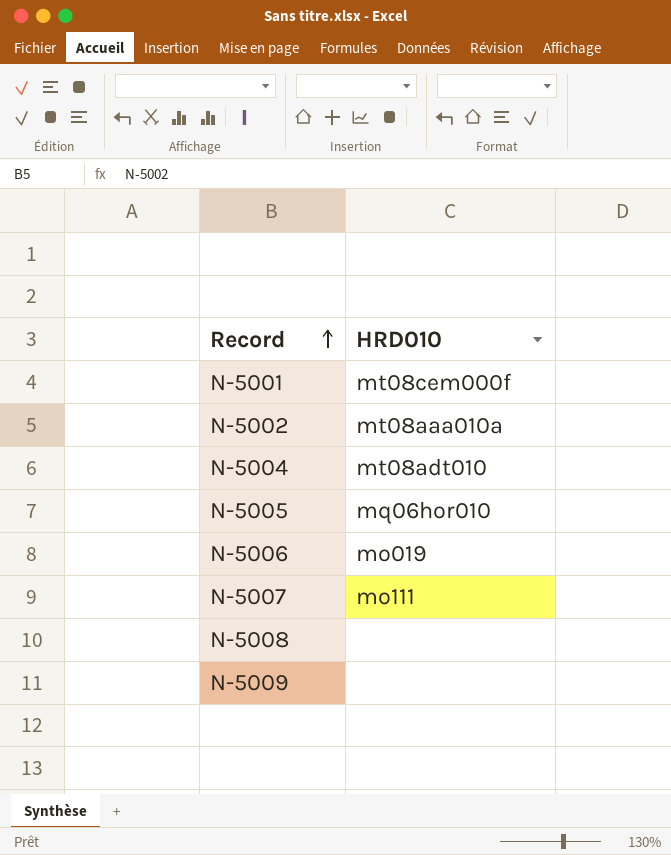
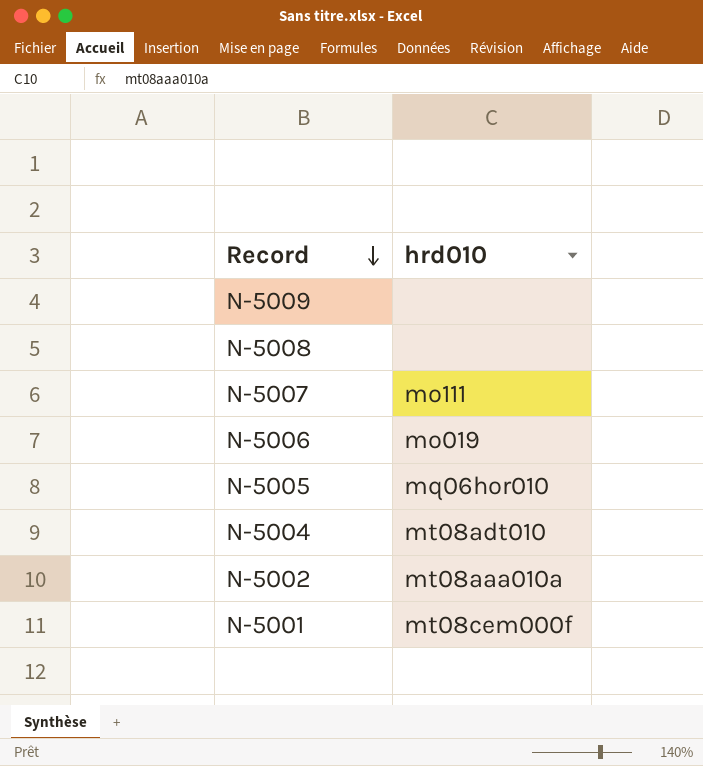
row order: Record ascending -> Record descending
column name: HRD010 -> hrd010

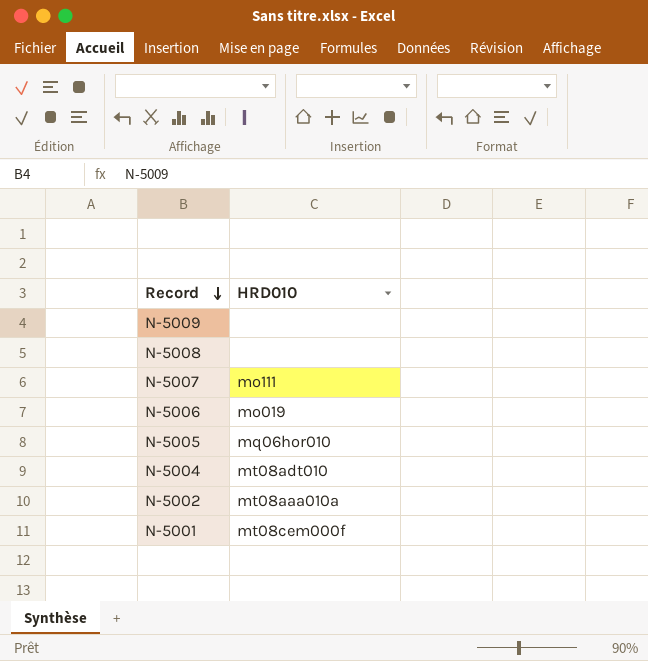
column name: hrd010 -> HRD010

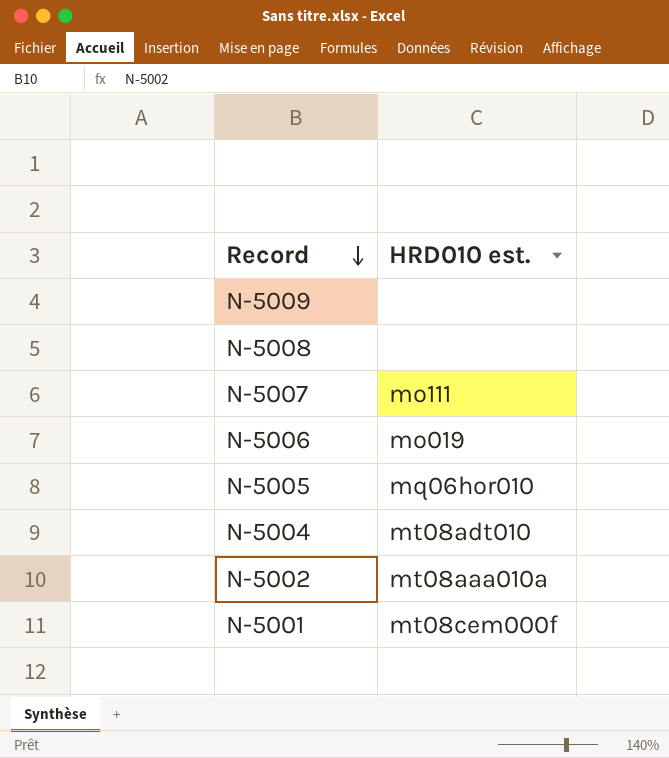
column name: HRD010 -> HRD010 est.

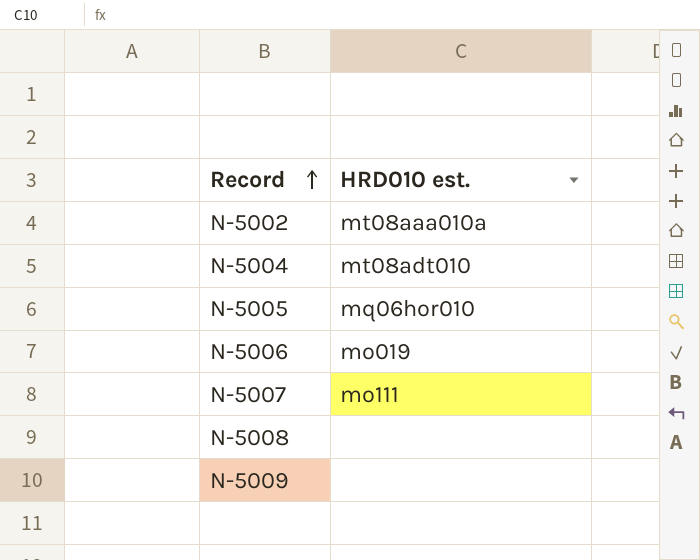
row order: Record descending -> Record ascending
row N-5001: mt08cem000f -> none

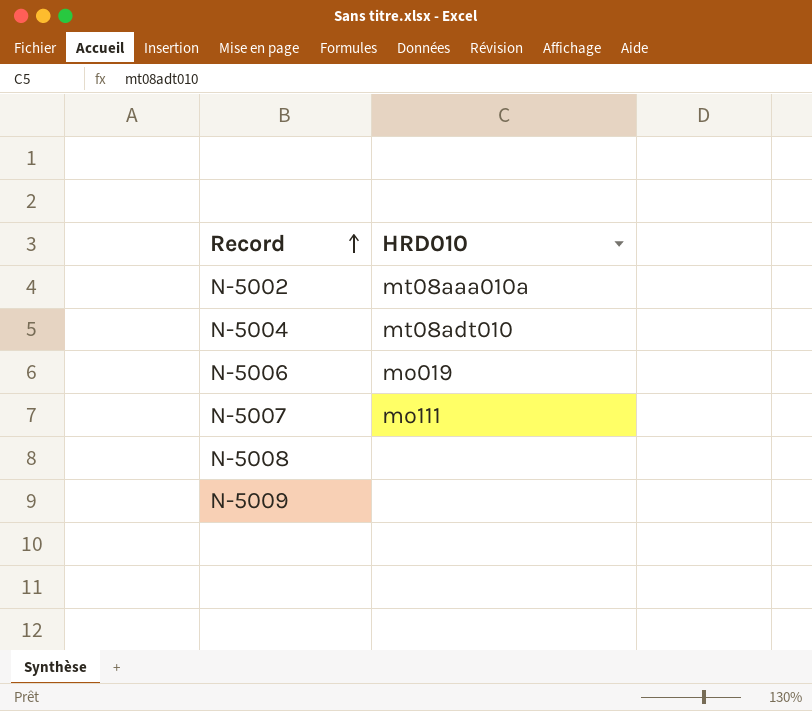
column name: HRD010 est. -> HRD010
row N-5005: mq06hor010 -> none

